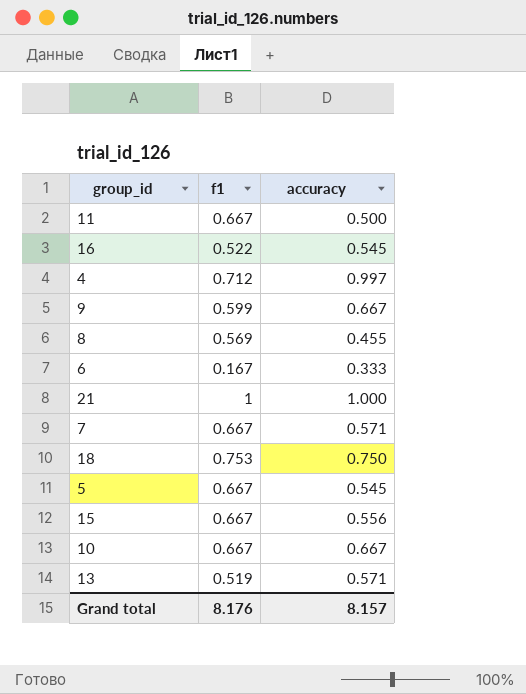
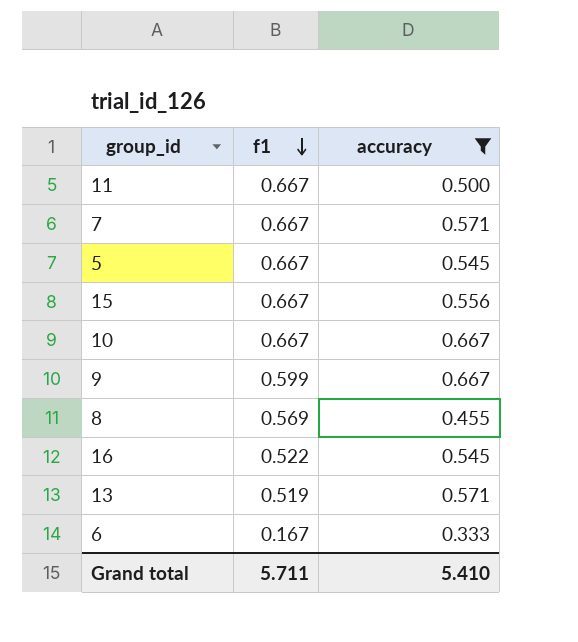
filter: none -> accuracy <= 0.667
row order: none -> f1 descending
Grand total | f1: 8.176 -> 5.711
Grand total | accuracy: 8.157 -> 5.410

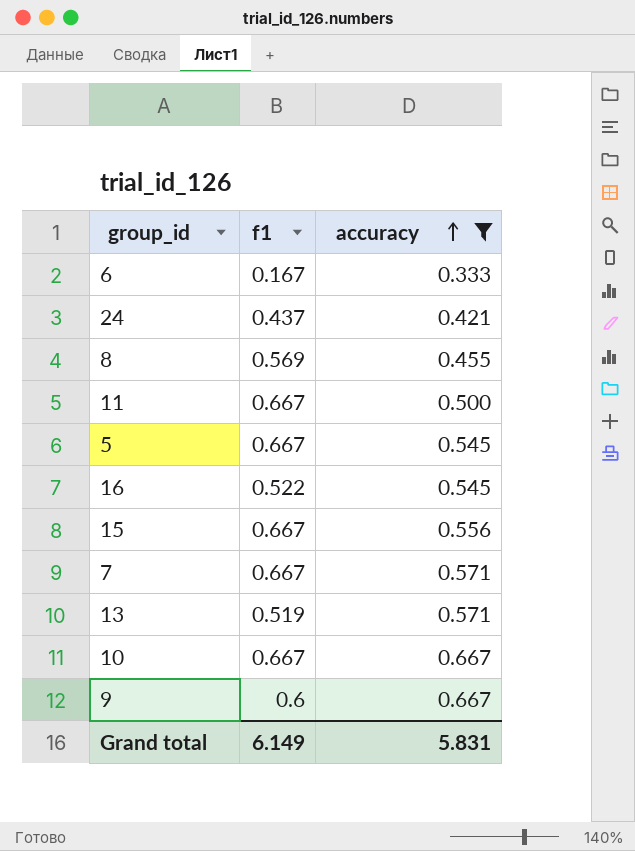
row order: f1 descending -> accuracy ascending
row 24: none -> 0.437 | 0.421
9 | f1: 0.599 -> 0.6
Grand total | f1: 5.711 -> 6.149
Grand total | accuracy: 5.410 -> 5.831

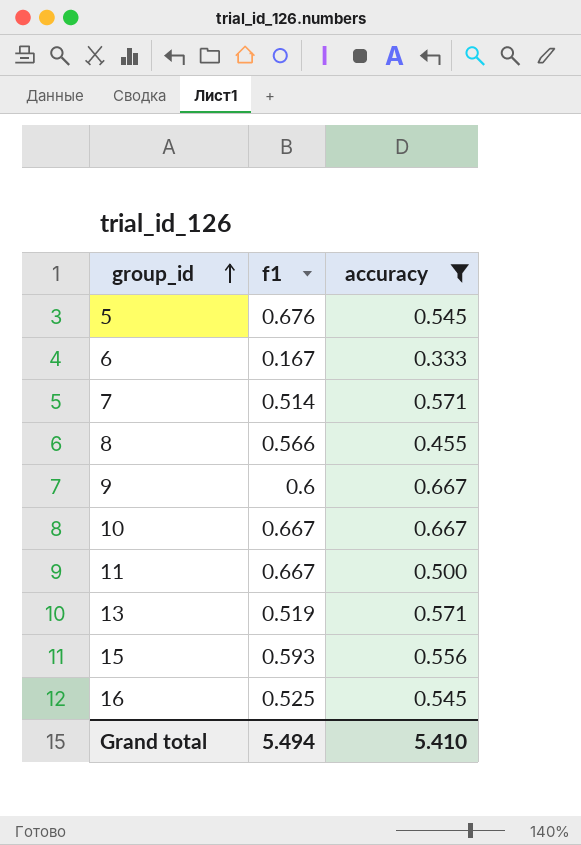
row order: accuracy ascending -> group_id ascending
row 24: 0.437 | 0.421 -> none
5 | f1: 0.667 -> 0.676
7 | f1: 0.667 -> 0.514
8 | f1: 0.569 -> 0.566
15 | f1: 0.667 -> 0.593
16 | f1: 0.522 -> 0.525
Grand total | f1: 6.149 -> 5.494
Grand total | accuracy: 5.831 -> 5.410

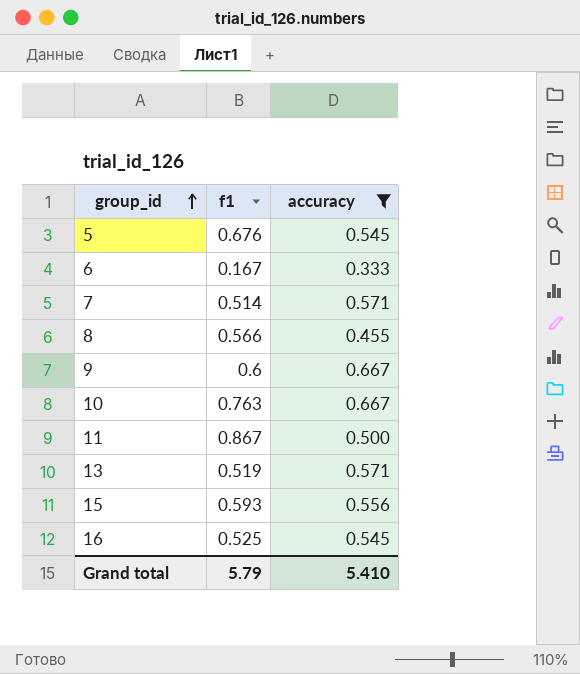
10 | f1: 0.667 -> 0.763
11 | f1: 0.667 -> 0.867
Grand total | f1: 5.494 -> 5.79

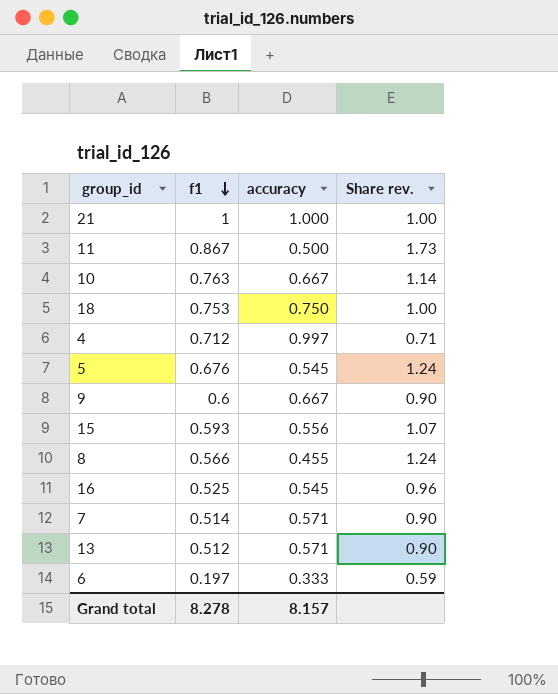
filter: accuracy <= 0.667 -> none
row order: group_id ascending -> f1 descending
column Share rev. | formula: none -> [f1] / [accuracy]
13 | f1: 0.519 -> 0.512
6 | f1: 0.167 -> 0.197
Grand total | f1: 5.79 -> 8.278
Grand total | accuracy: 5.410 -> 8.157

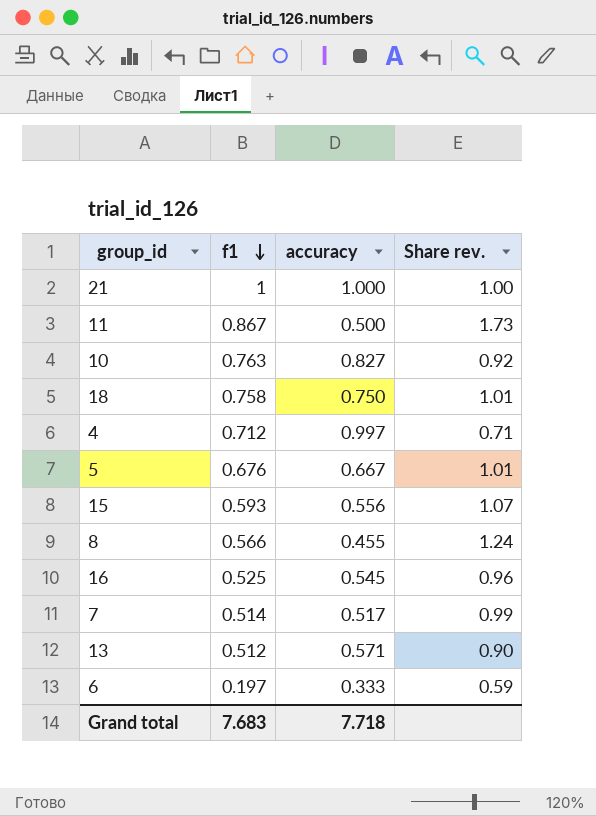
row 9: 0.6 | 0.667 | 0.90 -> none
10 | accuracy: 0.667 -> 0.827
10 | Share rev.: 1.14 -> 0.92
18 | f1: 0.753 -> 0.758
18 | Share rev.: 1.00 -> 1.01
5 | accuracy: 0.545 -> 0.667
5 | Share rev.: 1.24 -> 1.01
7 | accuracy: 0.571 -> 0.517
7 | Share rev.: 0.90 -> 0.99
Grand total | f1: 8.278 -> 7.683
Grand total | accuracy: 8.157 -> 7.718

